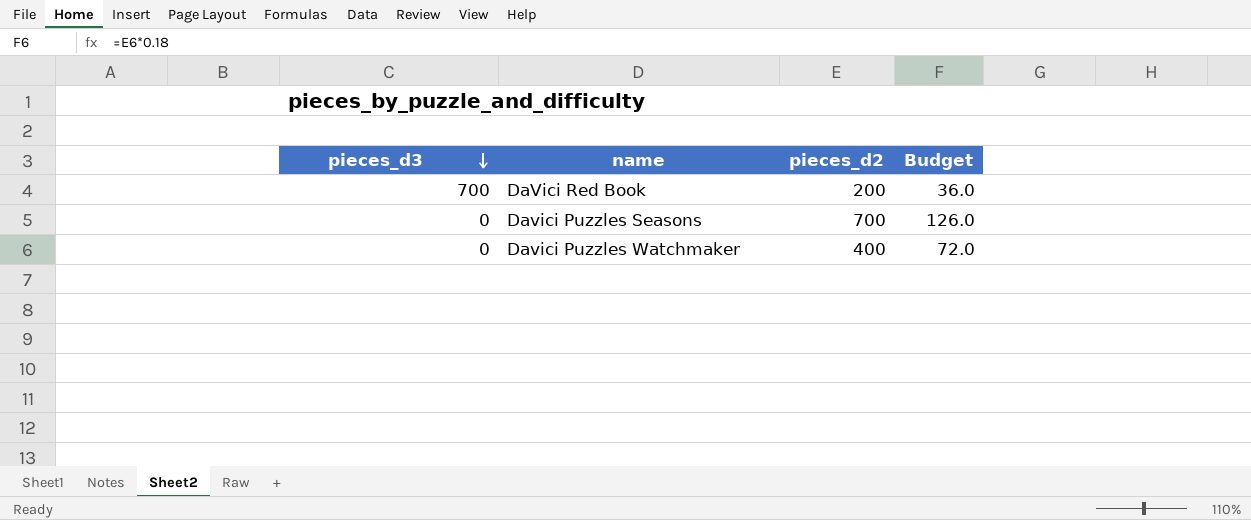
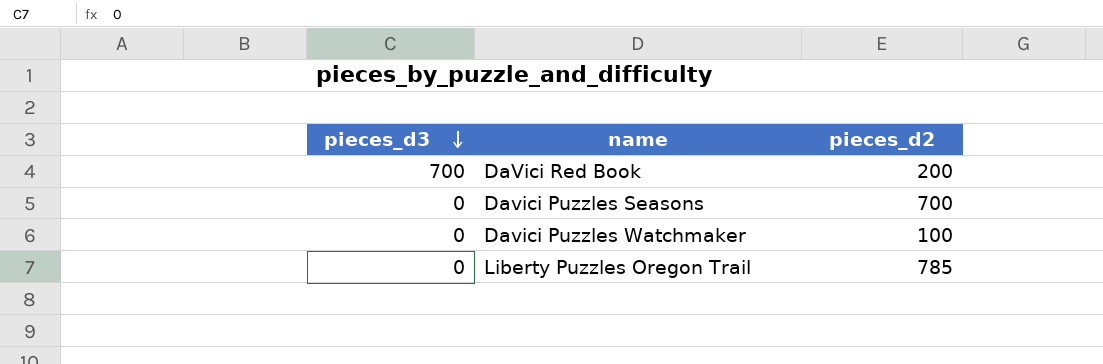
column Budget | formula: [pieces_d2] * 0.18 -> none
Davici Puzzles Watchmaker | pieces_d2: 400 -> 100
row Liberty Puzzles Oregon Trail: none -> 0 | 785

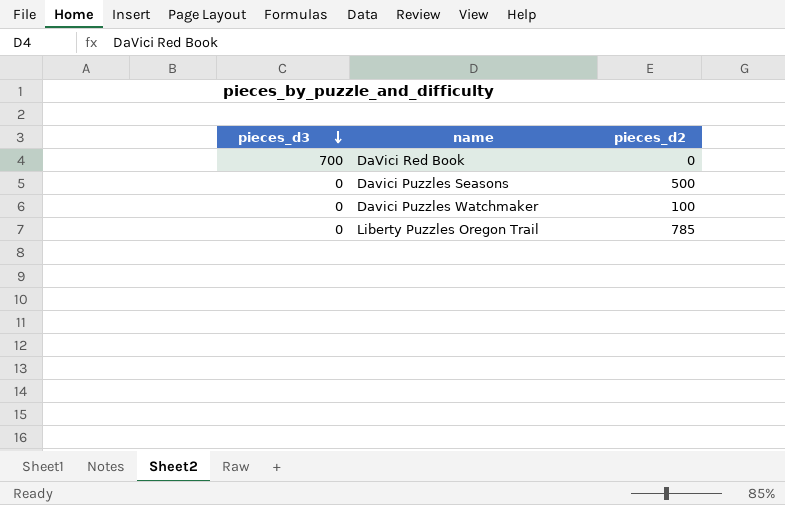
DaVici Red Book | pieces_d2: 200 -> 0
Davici Puzzles Seasons | pieces_d2: 700 -> 500

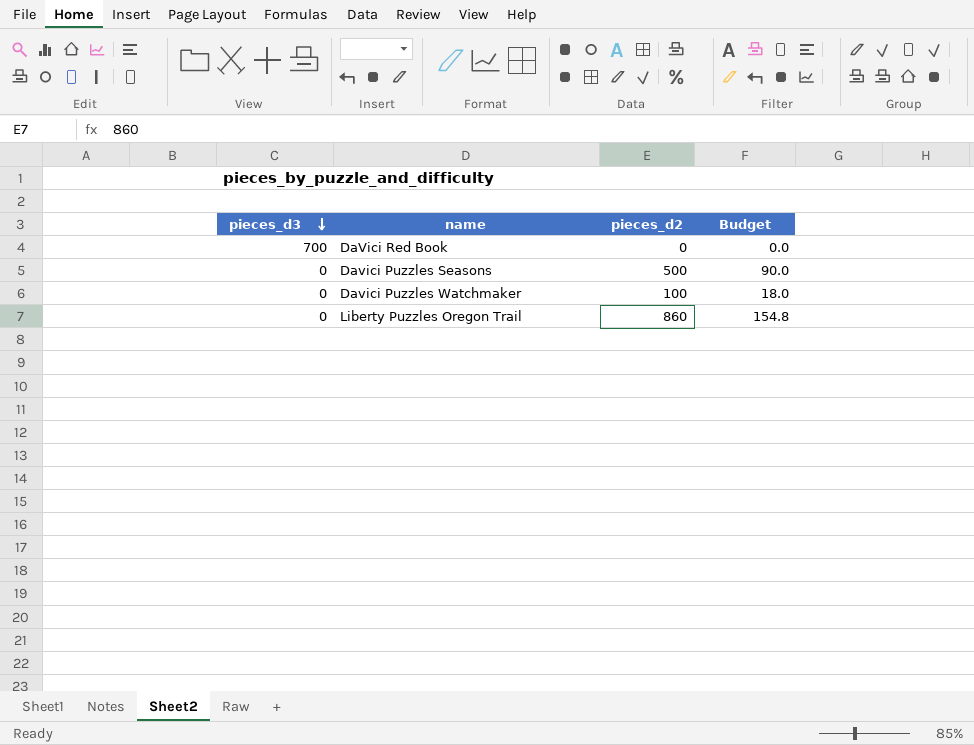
column Budget | formula: none -> [pieces_d2] * 0.18
Liberty Puzzles Oregon Trail | pieces_d2: 785 -> 860

